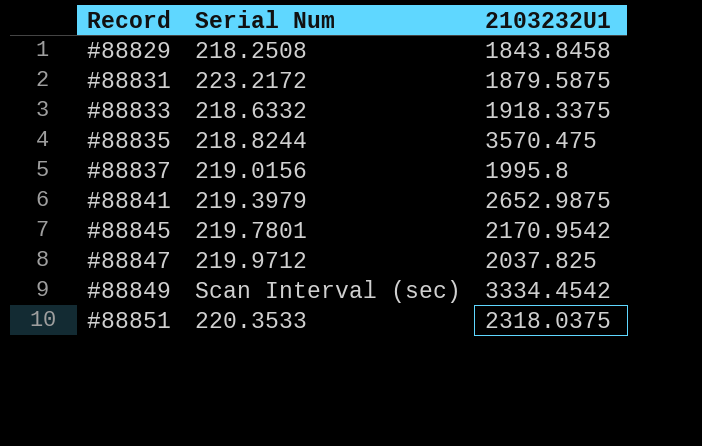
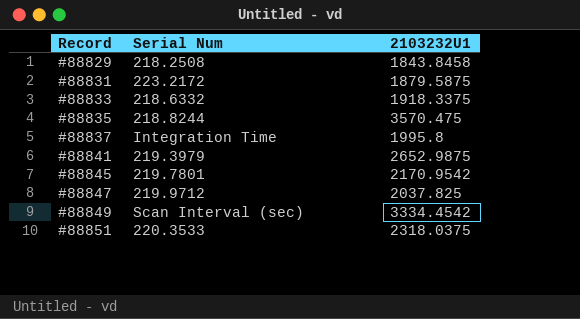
#88837 | Serial Num: 219.0156 -> Integration Time

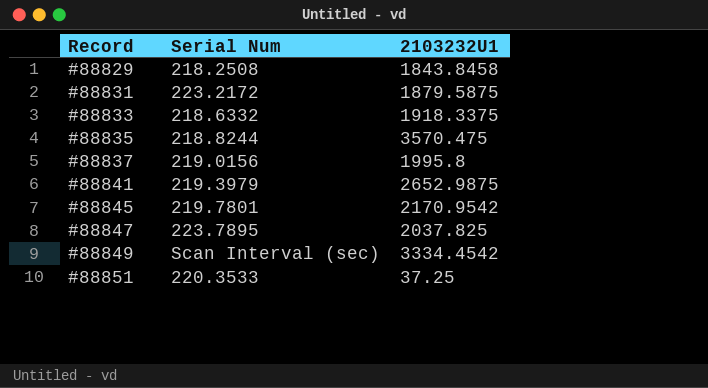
#88837 | Serial Num: Integration Time -> 219.0156
#88847 | Serial Num: 219.9712 -> 223.7895
#88851 | 2103232U1: 2318.0375 -> 37.25

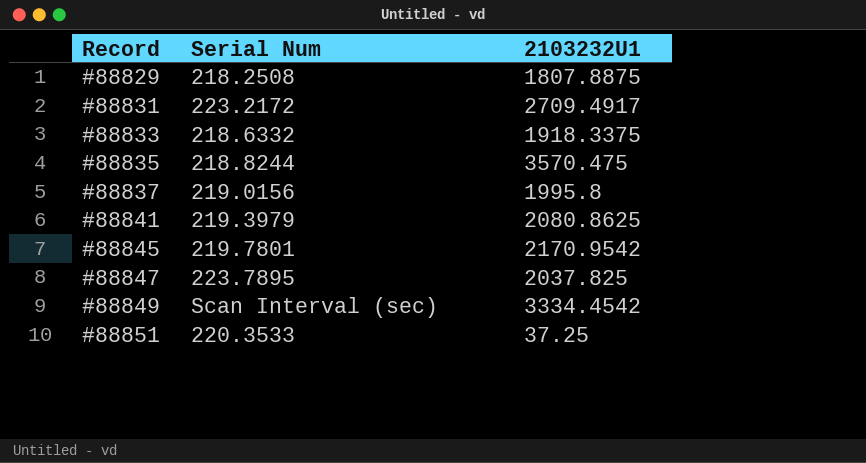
#88829 | 2103232U1: 1843.8458 -> 1807.8875
#88831 | 2103232U1: 1879.5875 -> 2709.4917
#88841 | 2103232U1: 2652.9875 -> 2080.8625

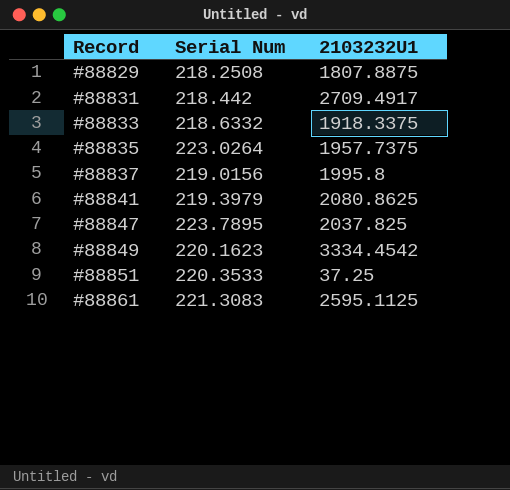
row #88845: 219.7801 | 2170.9542 -> none
#88831 | Serial Num: 223.2172 -> 218.442
#88835 | Serial Num: 218.8244 -> 223.0264
#88835 | 2103232U1: 3570.475 -> 1957.7375
#88849 | Serial Num: Scan Interval (sec) -> 220.1623
row #88861: none -> 221.3083 | 2595.1125

